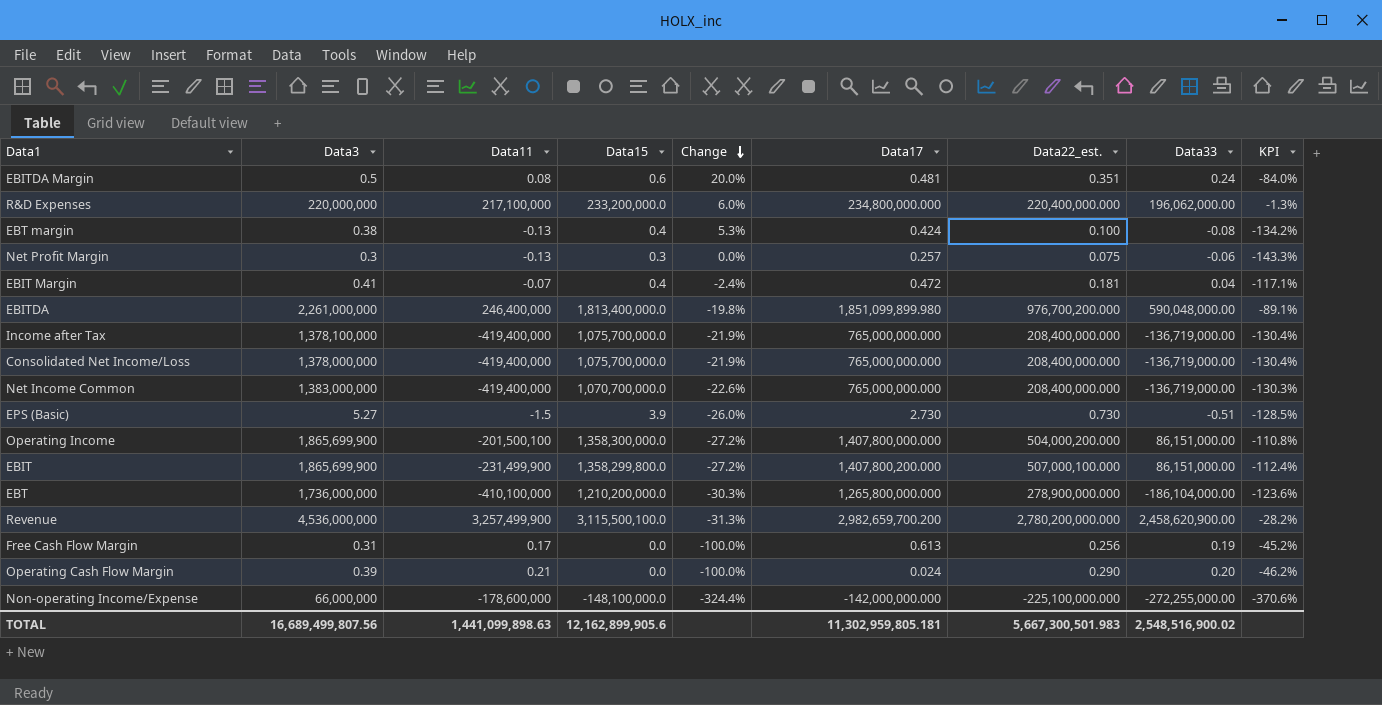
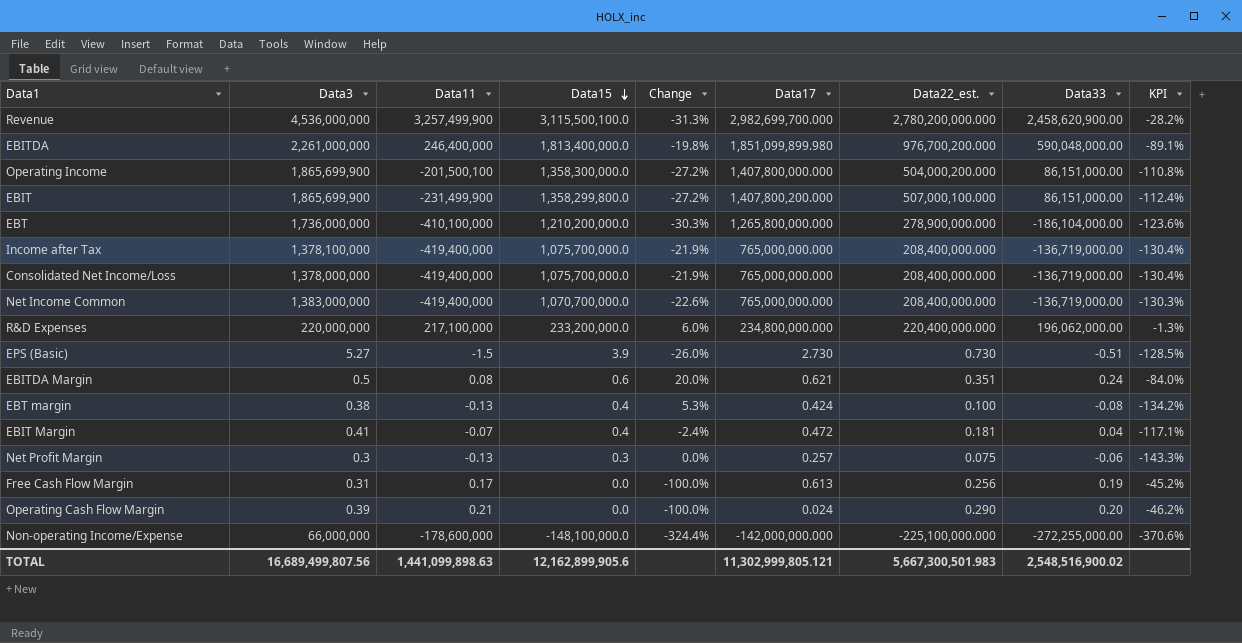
row order: Change descending -> Data15 descending
Revenue | Data17: 2,982,659,700.200 -> 2,982,699,700.000
EBITDA Margin | Data17: 0.481 -> 0.621
TOTAL | Data17: 11,302,959,805.181 -> 11,302,999,805.121

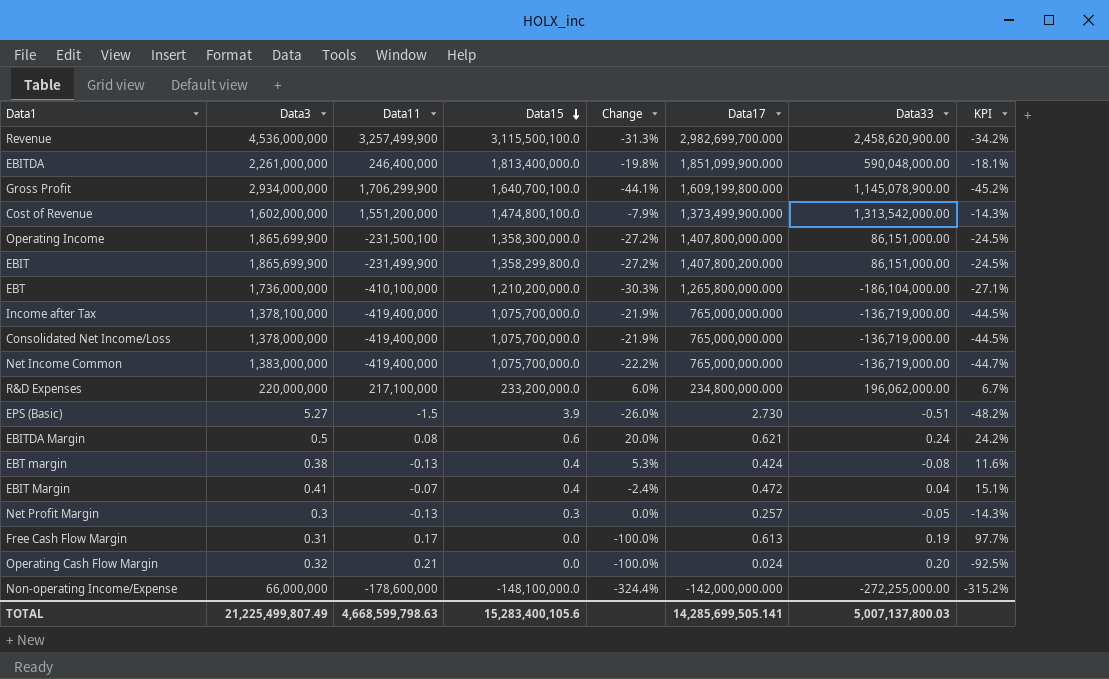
column Data22_est. | position: 7 -> none
column KPI | formula: ([Data11] - [Data3]) / [Data3] -> ([Data17] - [Data3]) / [Data3]
EBITDA | Data17: 1,851,099,899.980 -> 1,851,099,900.000
row Gross Profit: none -> 2,934,000,000 | 1,706,299,900 | 1,640,700,100.0 | -44.1% | 1,609,199,800.000 | 1,145,078,900.00 | -45.2%
row Cost of Revenue: none -> 1,602,000,000 | 1,551,200,000 | 1,474,800,100.0 | -7.9% | 1,373,499,900.000 | 1,313,542,000.00 | -14.3%
Operating Income | Data11: -201,500,100 -> -231,500,100
Net Income Common | Data15: 1,070,700,000.0 -> 1,075,700,000.0
Net Income Common | Change: -22.6% -> -22.2%
Net Profit Margin | Data33: -0.06 -> -0.05
Operating Cash Flow Margin | Data3: 0.39 -> 0.32
TOTAL | Data3: 16,689,499,807.56 -> 21,225,499,807.49
TOTAL | Data11: 1,441,099,898.63 -> 4,668,599,798.63
TOTAL | Data15: 12,162,899,905.6 -> 15,283,400,105.6
TOTAL | Data17: 11,302,999,805.121 -> 14,285,699,505.141
TOTAL | Data33: 2,548,516,900.02 -> 5,007,137,800.03

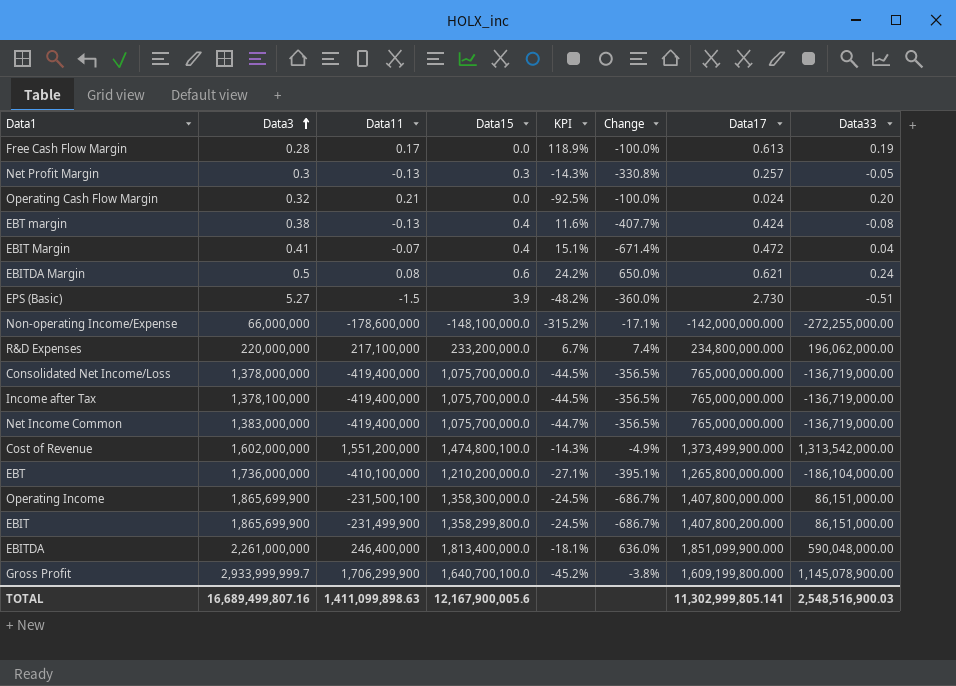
row order: Data15 descending -> Data3 ascending
column KPI | position: 8 -> 5
column Change | formula: ([Data15] - [Data3]) / [Data3] -> ([Data15] - [Data11]) / [Data11]
row Revenue: 4,536,000,000 | 3,257,499,900 | 3,115,500,100.0 | -31.3% | 2,982,699,700.000 | 2,458,620,900.00 | -34.2% -> none
Free Cash Flow Margin | Data3: 0.31 -> 0.28
Free Cash Flow Margin | KPI: 97.7% -> 118.9%
Gross Profit | Data3: 2,934,000,000 -> 2,933,999,999.7
TOTAL | Data3: 21,225,499,807.49 -> 16,689,499,807.16
TOTAL | Data11: 4,668,599,798.63 -> 1,411,099,898.63
TOTAL | Data15: 15,283,400,105.6 -> 12,167,900,005.6
TOTAL | Data17: 14,285,699,505.141 -> 11,302,999,805.141
TOTAL | Data33: 5,007,137,800.03 -> 2,548,516,900.03

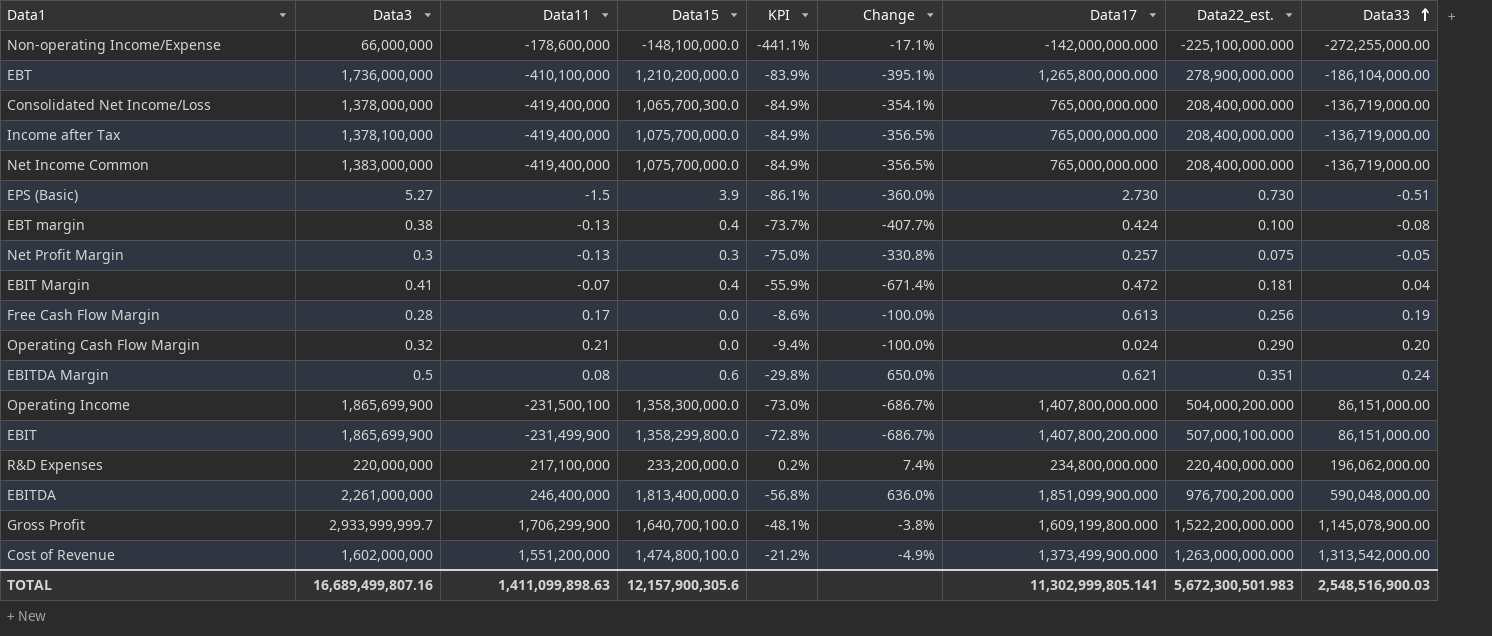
row order: Data3 ascending -> Data33 ascending
column KPI | formula: ([Data17] - [Data3]) / [Data3] -> ([Data22_est.] - [Data3]) / [Data3]
column Data22_est. | position: none -> 8
Consolidated Net Income/Loss | Data15: 1,075,700,000.0 -> 1,065,700,300.0
Consolidated Net Income/Loss | Change: -356.5% -> -354.1%
TOTAL | Data15: 12,167,900,005.6 -> 12,157,900,305.6

